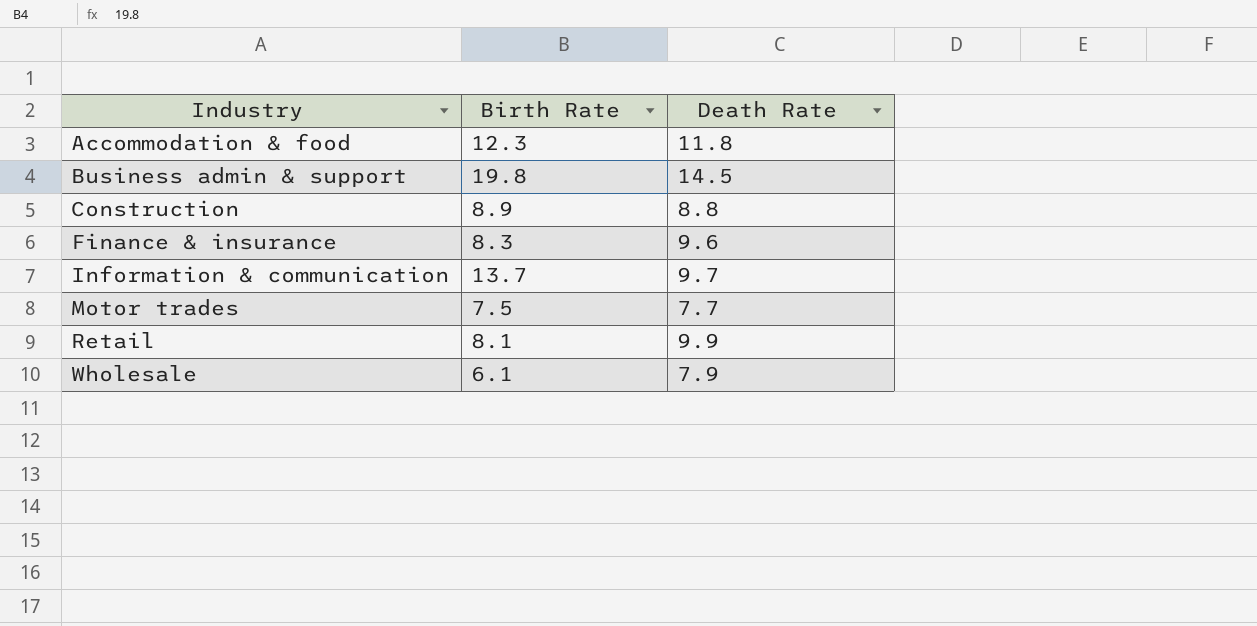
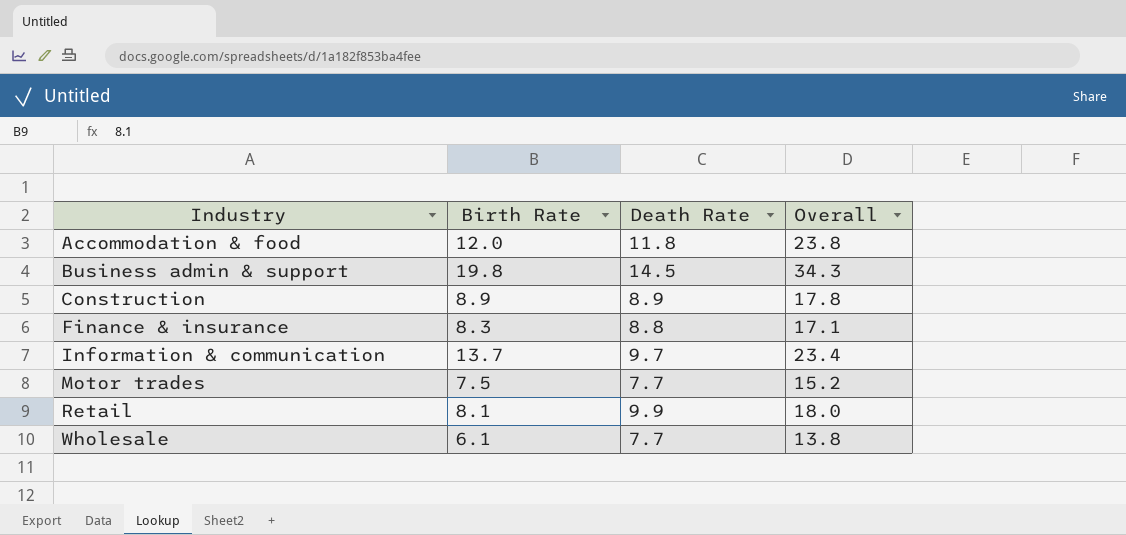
column Overall | formula: none -> [Birth Rate] + [Death Rate]
Accommodation & food | Birth Rate: 12.3 -> 12.0
Construction | Death Rate: 8.8 -> 8.9
Finance & insurance | Death Rate: 9.6 -> 8.8
Wholesale | Death Rate: 7.9 -> 7.7

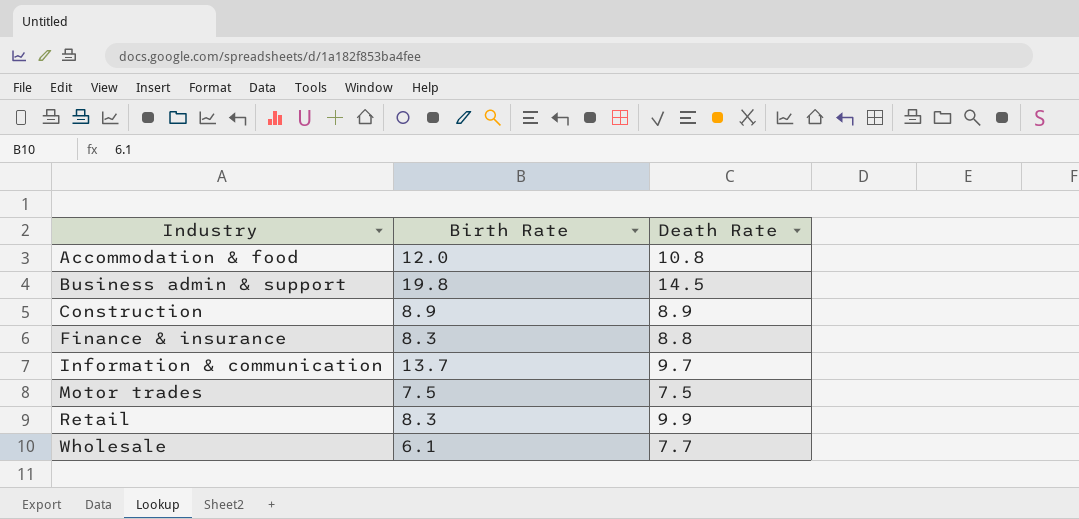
column Overall | formula: [Birth Rate] + [Death Rate] -> none
Accommodation & food | Death Rate: 11.8 -> 10.8
Motor trades | Death Rate: 7.7 -> 7.5
Retail | Birth Rate: 8.1 -> 8.3

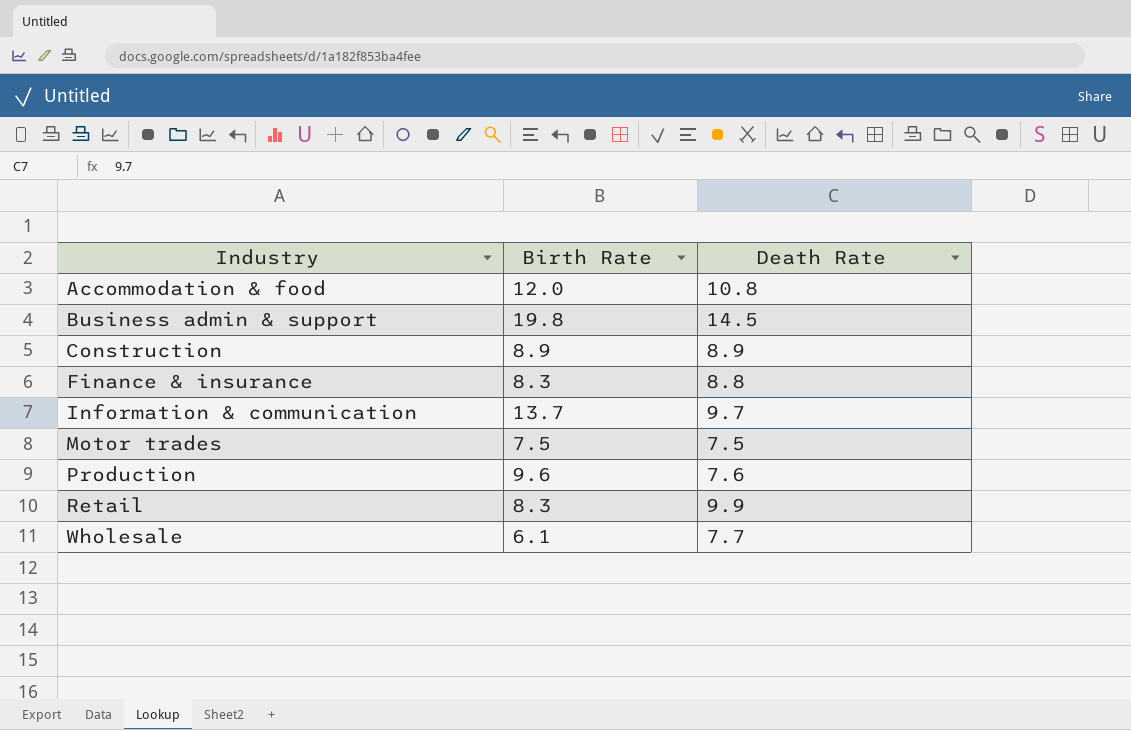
row Production: none -> 9.6 | 7.6

